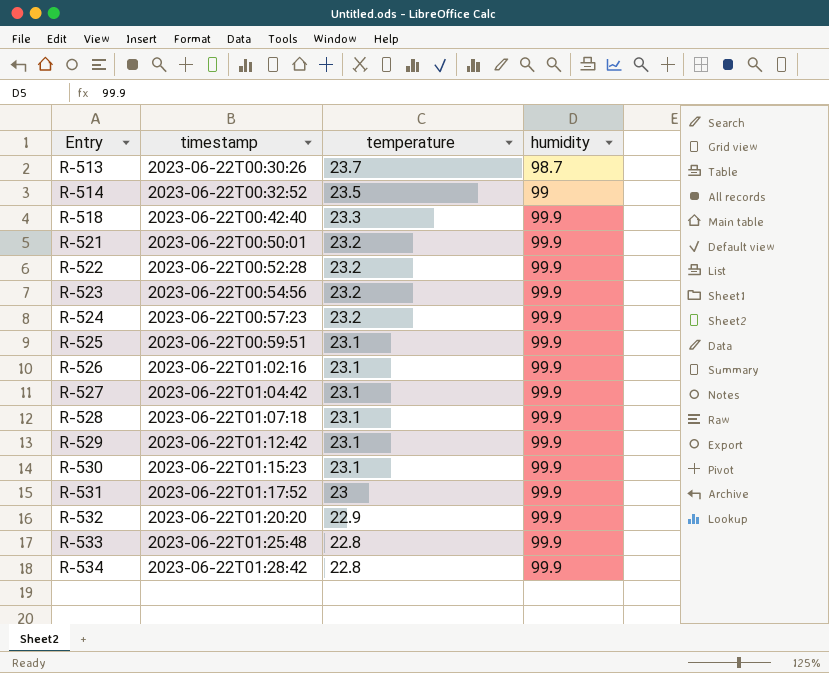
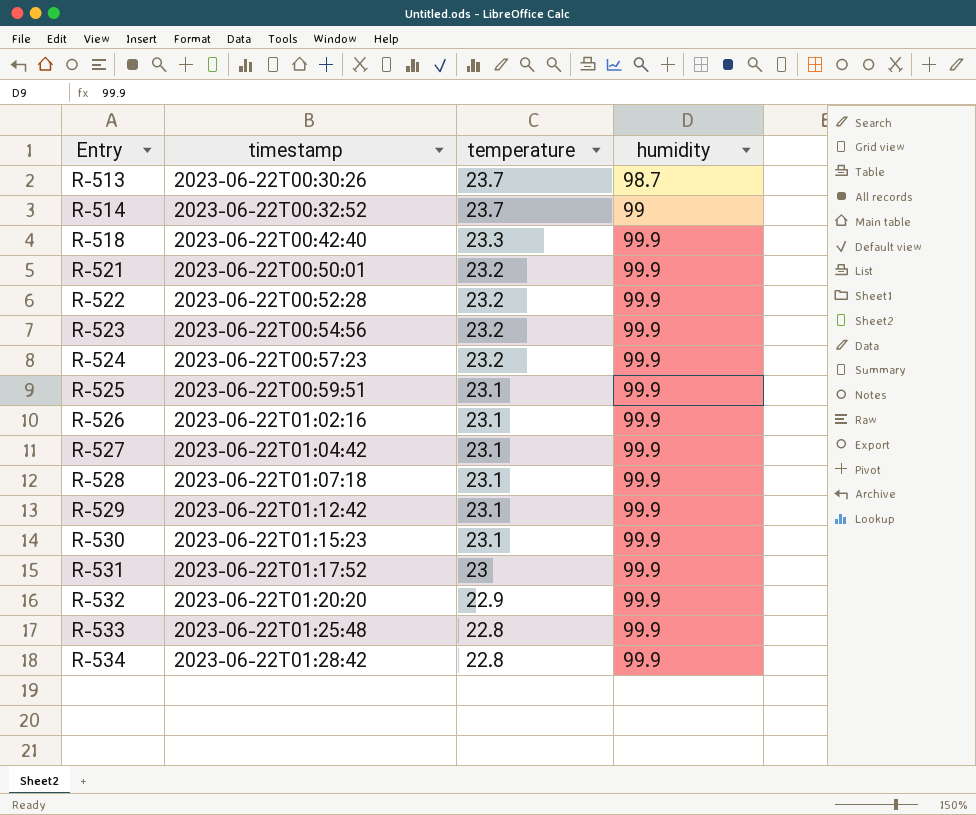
R-514 | temperature: 23.5 -> 23.7

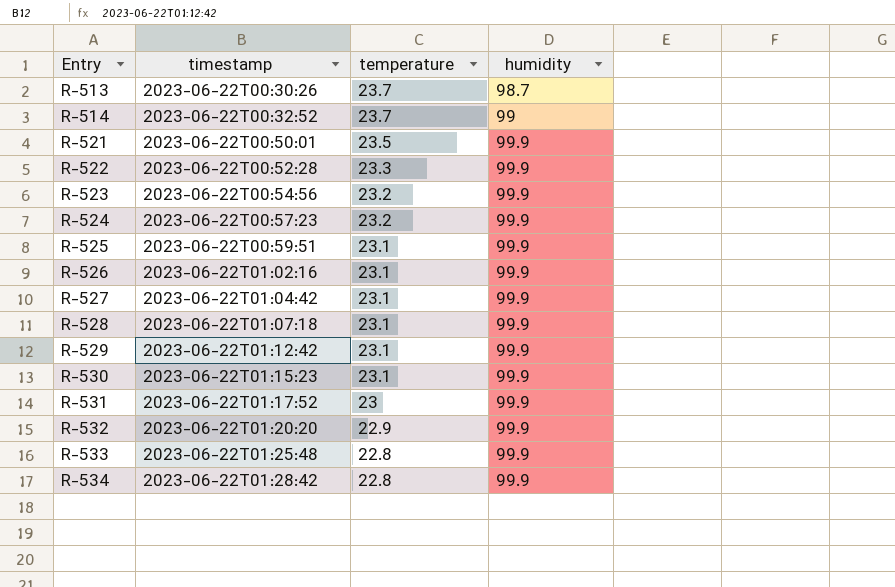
row R-518: 2023-06-22T00:42:40 | 23.3 | 99.9 -> none
R-521 | temperature: 23.2 -> 23.5
R-522 | temperature: 23.2 -> 23.3

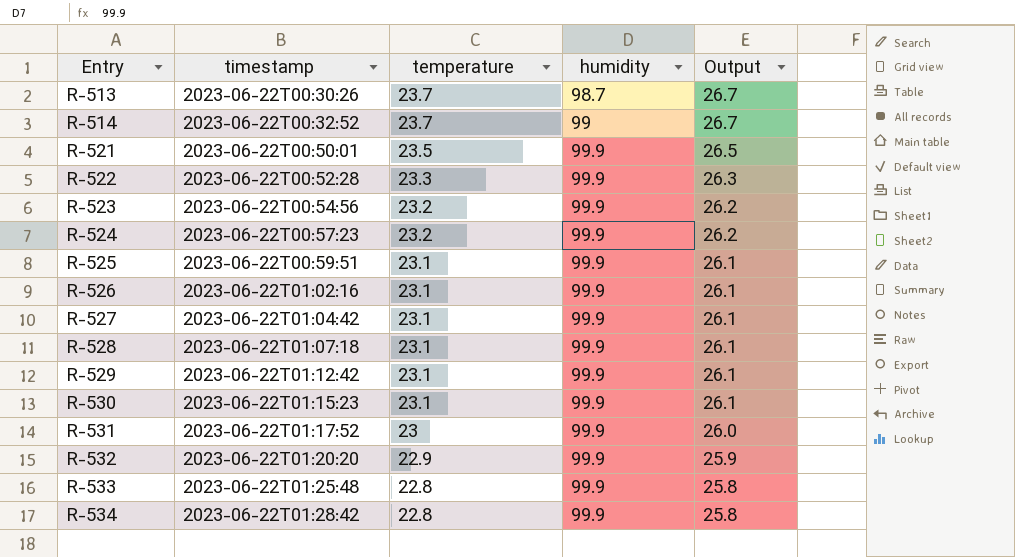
column Output | formula: none -> [temperature] + 3

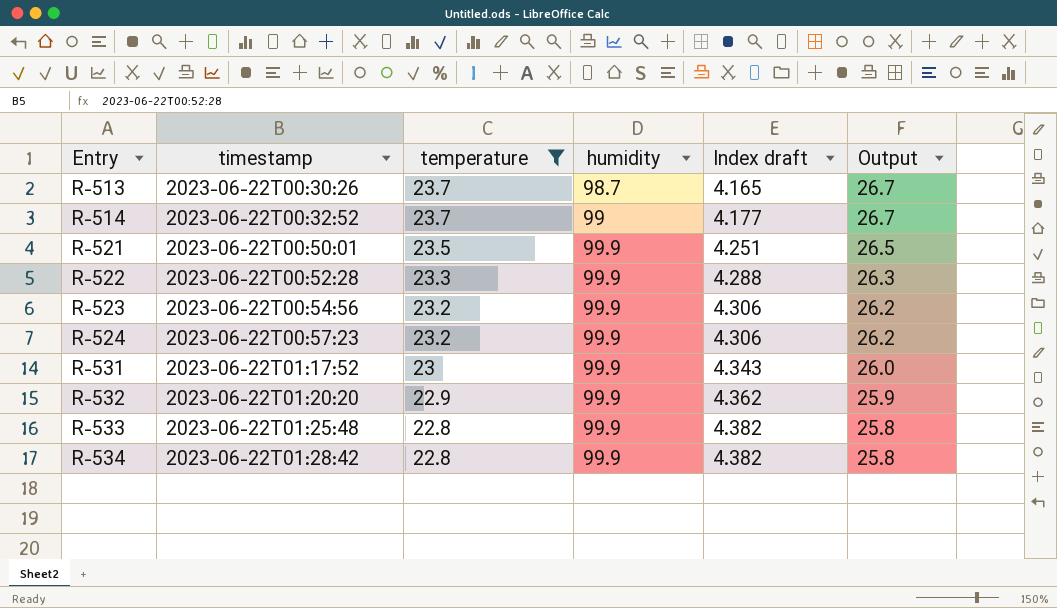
filter: none -> temperature != 23.1
column Index draft | formula: none -> [humidity] / [temperature]

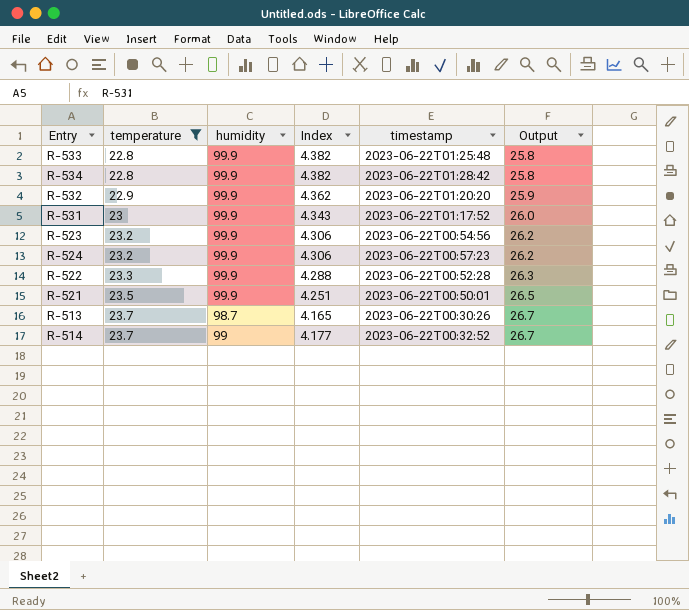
row order: Entry ascending -> temperature ascending
column name: Index draft -> Index
column timestamp | position: 2 -> 5

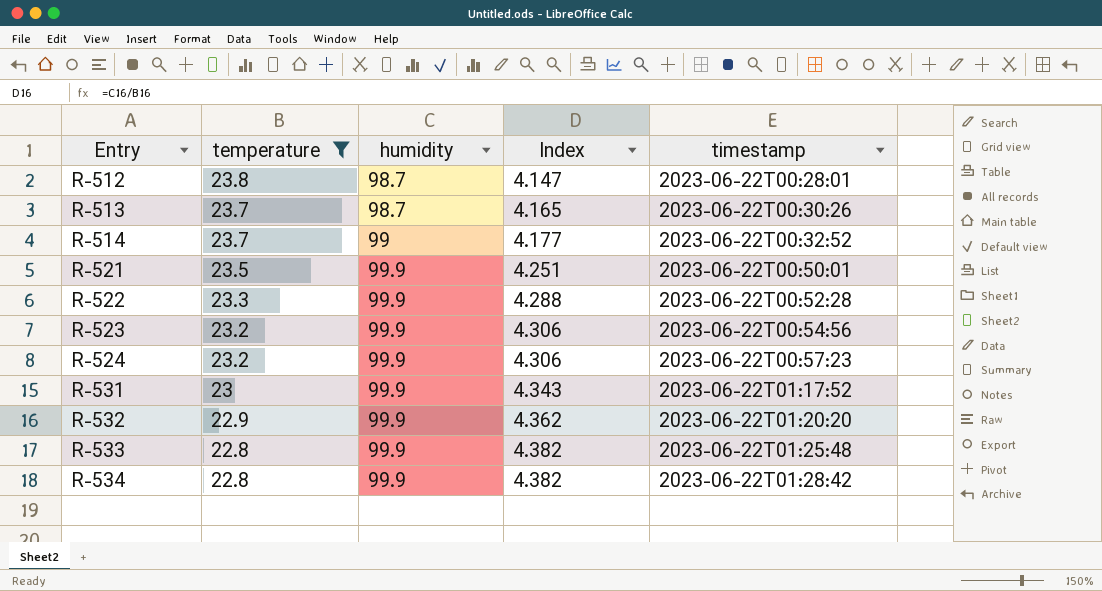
row order: temperature ascending -> Entry ascending
column Output | formula: [temperature] + 3 -> none
row R-512: none -> 23.8 | 98.7 | 4.147 | 2023-06-22T00:28:01

